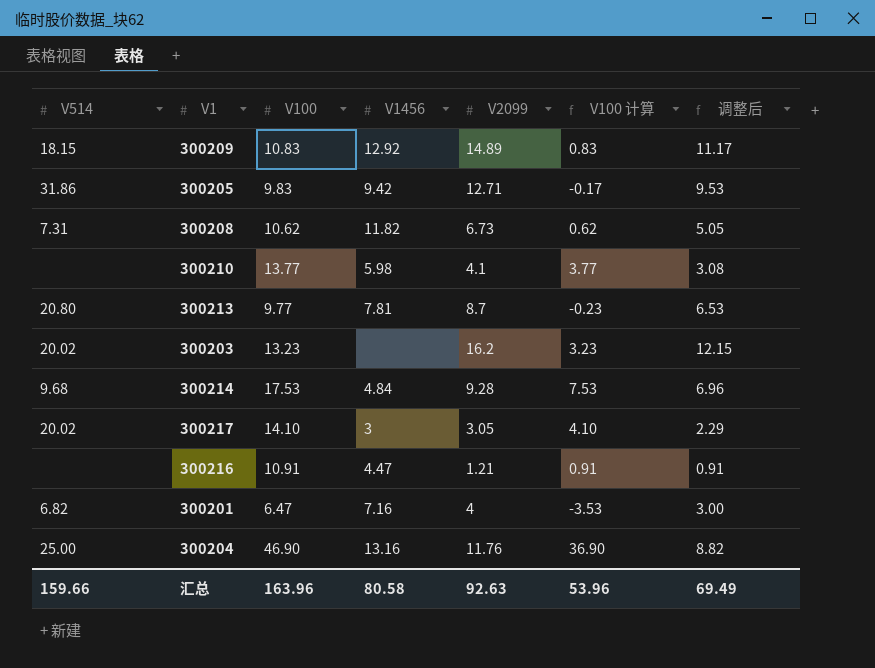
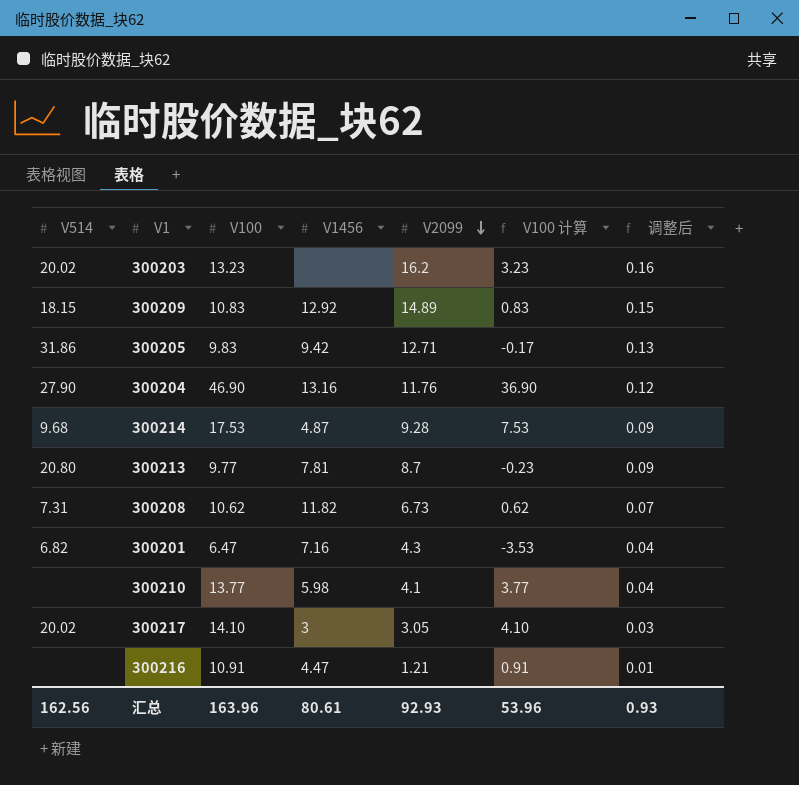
row order: none -> V2099 descending
column 调整后 | formula: [V2099] * 0.75 -> [V2099] * 0.01
300204 | V514: 25.00 -> 27.90
300214 | V1456: 4.84 -> 4.87
300201 | V2099: 4 -> 4.3
汇总 | V514: 159.66 -> 162.56
汇总 | V1456: 80.58 -> 80.61
汇总 | V2099: 92.63 -> 92.93
汇总 | 调整后: 69.49 -> 0.93

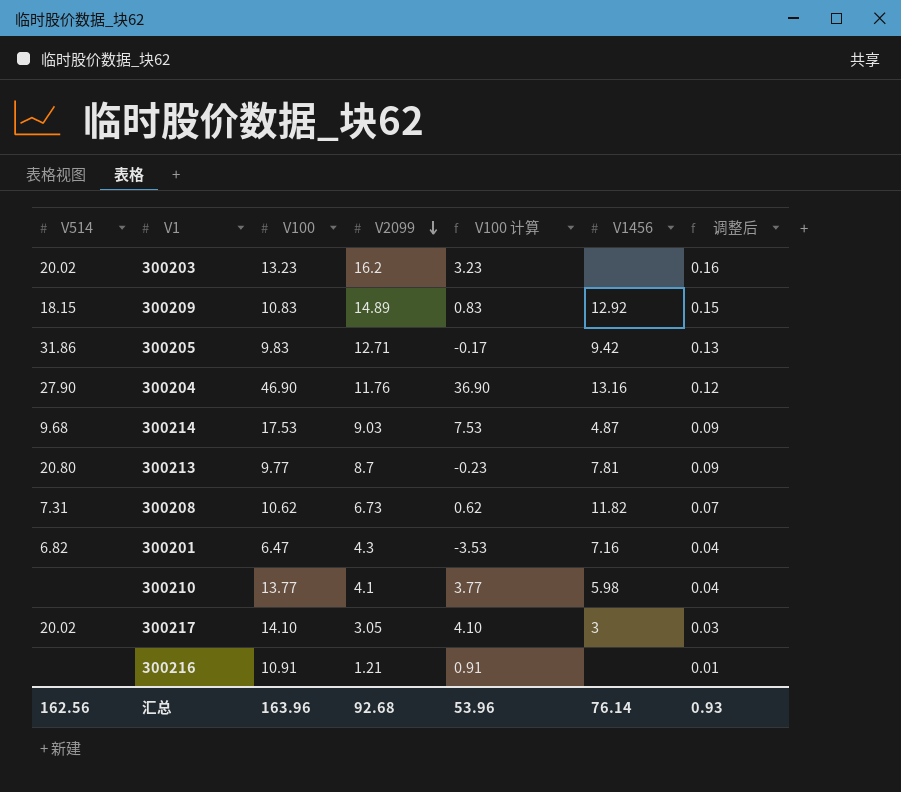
column V1456 | position: 4 -> 6
300214 | V2099: 9.28 -> 9.03
300216 | V1456: 4.47 -> none
汇总 | V2099: 92.93 -> 92.68
汇总 | V1456: 80.61 -> 76.14

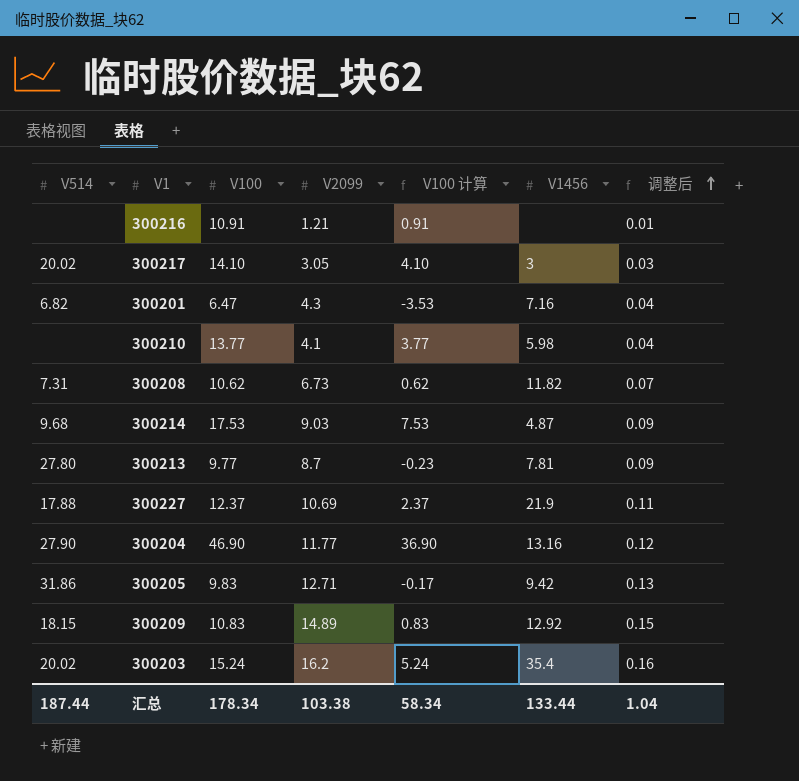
row order: V2099 descending -> 调整后 ascending
300213 | V514: 20.80 -> 27.80
row 300227: none -> 17.88 | 12.37 | 10.69 | 2.37 | 21.9 | 0.11
300204 | V2099: 11.76 -> 11.77
300203 | V100: 13.23 -> 15.24
300203 | V100 计算: 3.23 -> 5.24
300203 | V1456: none -> 35.4
汇总 | V514: 162.56 -> 187.44
汇总 | V100: 163.96 -> 178.34
汇总 | V2099: 92.68 -> 103.38
汇总 | V100 计算: 53.96 -> 58.34
汇总 | V1456: 76.14 -> 133.44
汇总 | 调整后: 0.93 -> 1.04

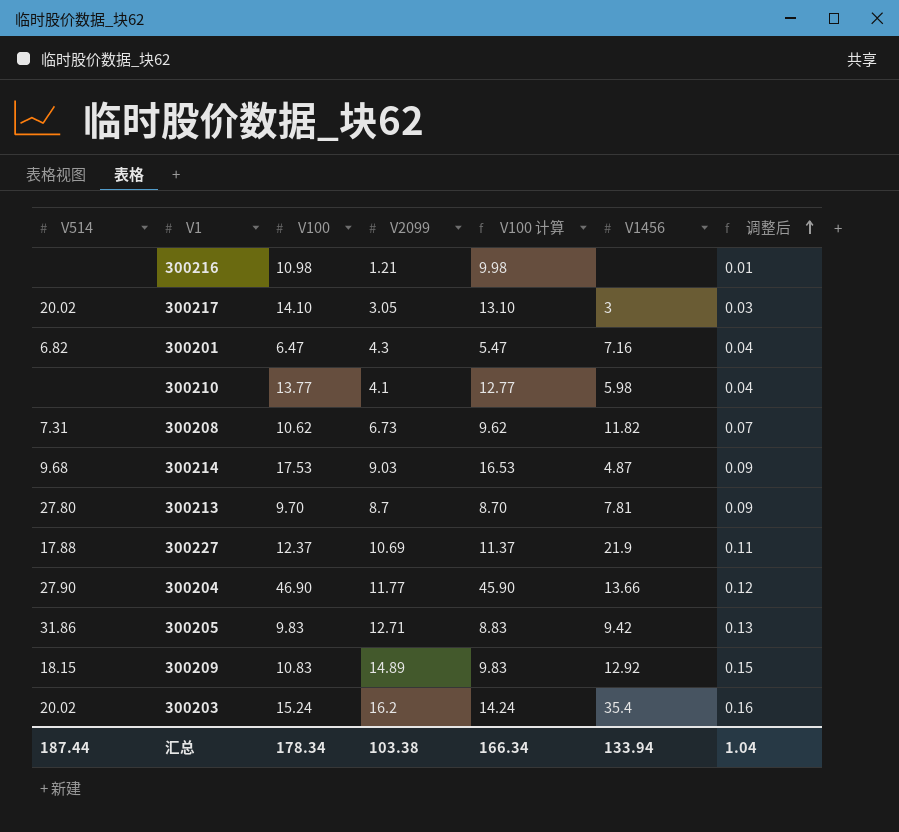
column V100 计算 | formula: [V100] - 10 -> [V100] - 1
300216 | V100: 10.91 -> 10.98
300213 | V100: 9.77 -> 9.70
300204 | V1456: 13.16 -> 13.66
汇总 | V100 计算: 58.34 -> 166.34
汇总 | V1456: 133.44 -> 133.94

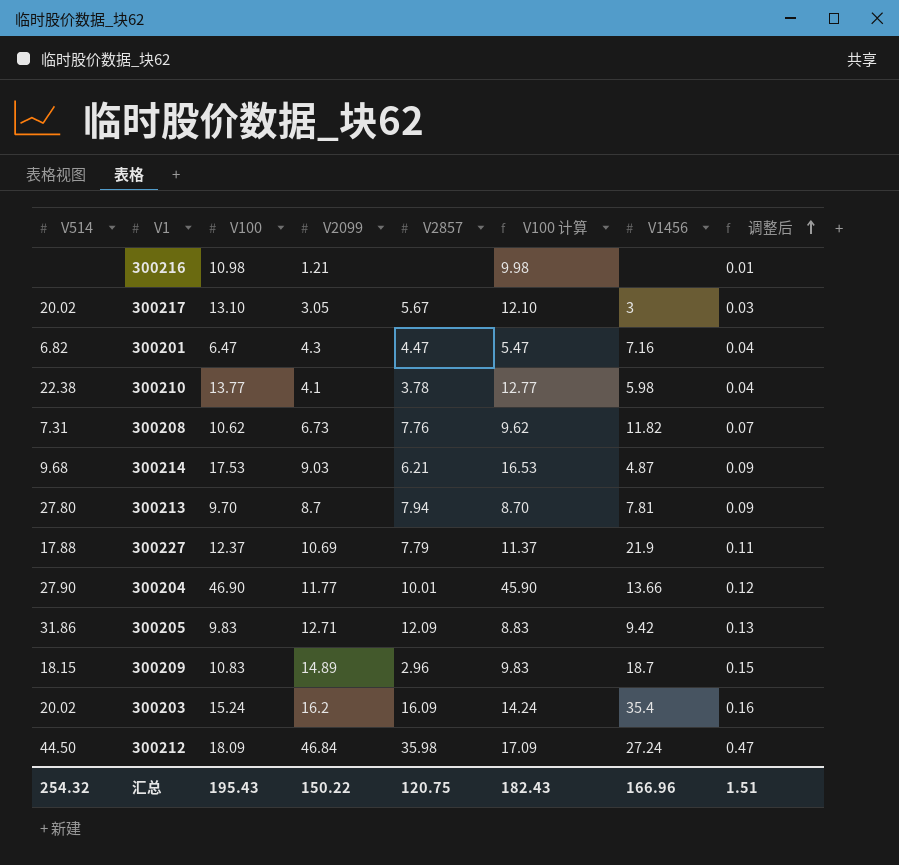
column V2857 | position: none -> 5
300217 | V100: 14.10 -> 13.10
300217 | V100 计算: 13.10 -> 12.10
300210 | V514: none -> 22.38
300209 | V1456: 12.92 -> 18.7
row 300212: none -> 44.50 | 18.09 | 46.84 | 35.98 | 17.09 | 27.24 | 0.47
汇总 | V514: 187.44 -> 254.32
汇总 | V100: 178.34 -> 195.43
汇总 | V2099: 103.38 -> 150.22
汇总 | V100 计算: 166.34 -> 182.43
汇总 | V1456: 133.94 -> 166.96
汇总 | 调整后: 1.04 -> 1.51

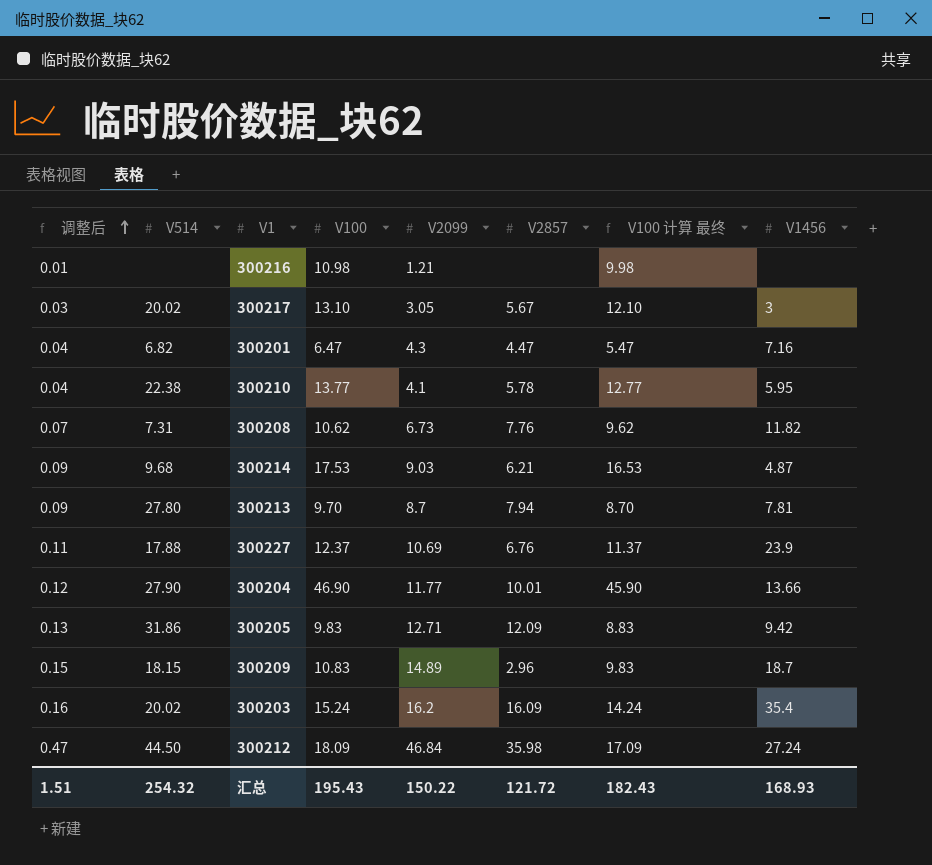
column 调整后 | position: 8 -> 1
column name: V100 计算 -> V100 计算 最终
300210 | V2857: 3.78 -> 5.78
300210 | V1456: 5.98 -> 5.95
300227 | V2857: 7.79 -> 6.76
300227 | V1456: 21.9 -> 23.9
汇总 | V2857: 120.75 -> 121.72
汇总 | V1456: 166.96 -> 168.93

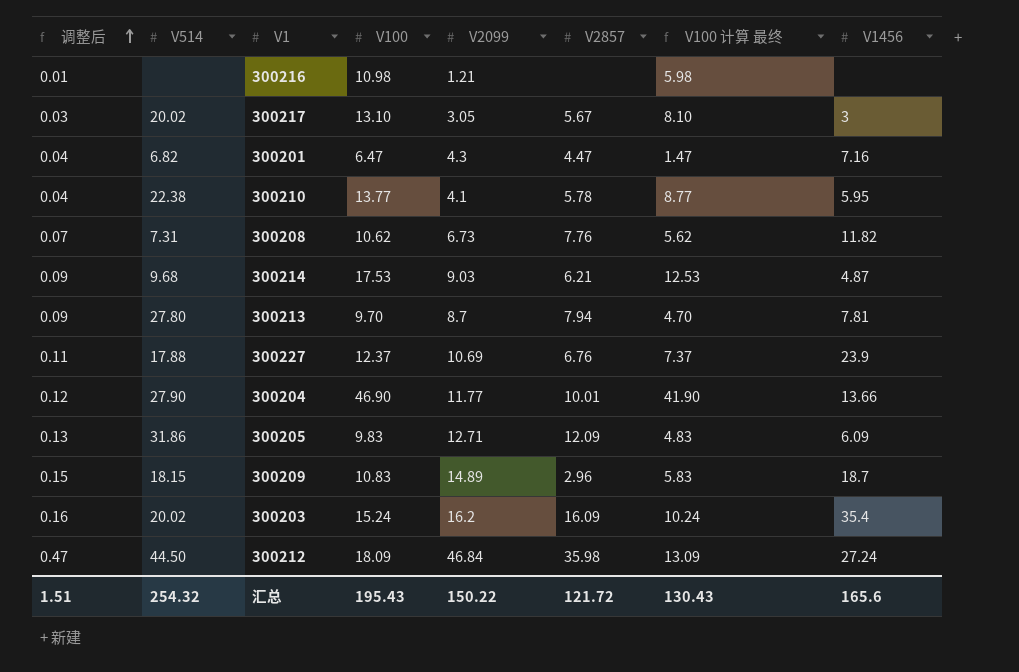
column V100 计算 最终 | formula: [V100] - 1 -> [V100] - 5
300205 | V1456: 9.42 -> 6.09
汇总 | V100 计算 最终: 182.43 -> 130.43
汇总 | V1456: 168.93 -> 165.6

